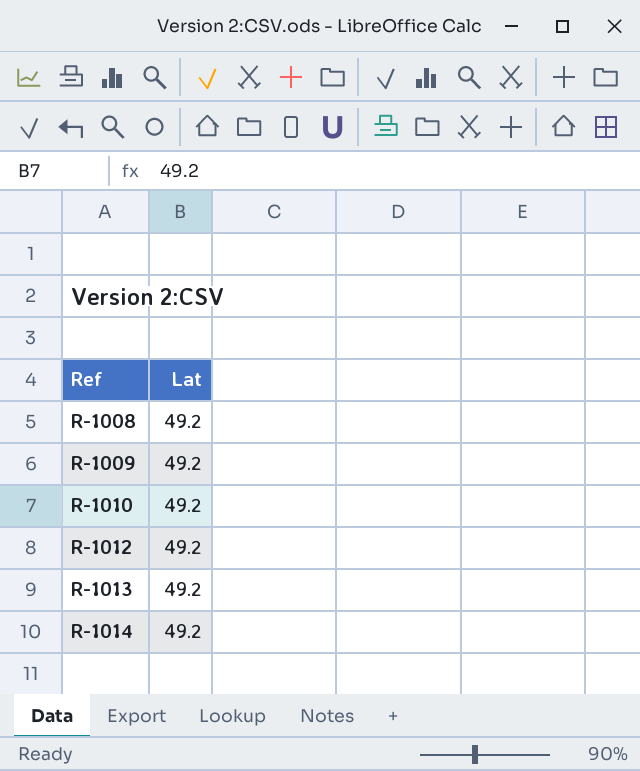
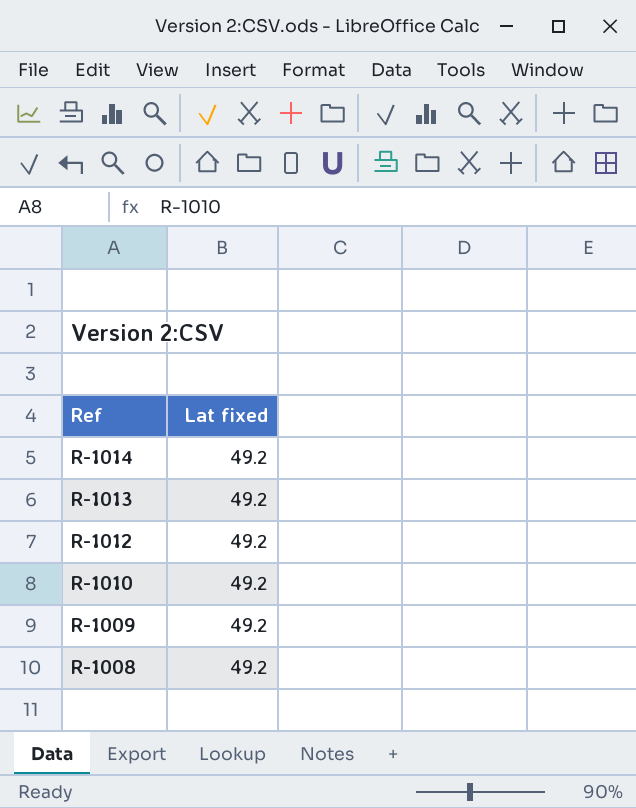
row order: Ref ascending -> Ref descending
column name: Lat -> Lat fixed

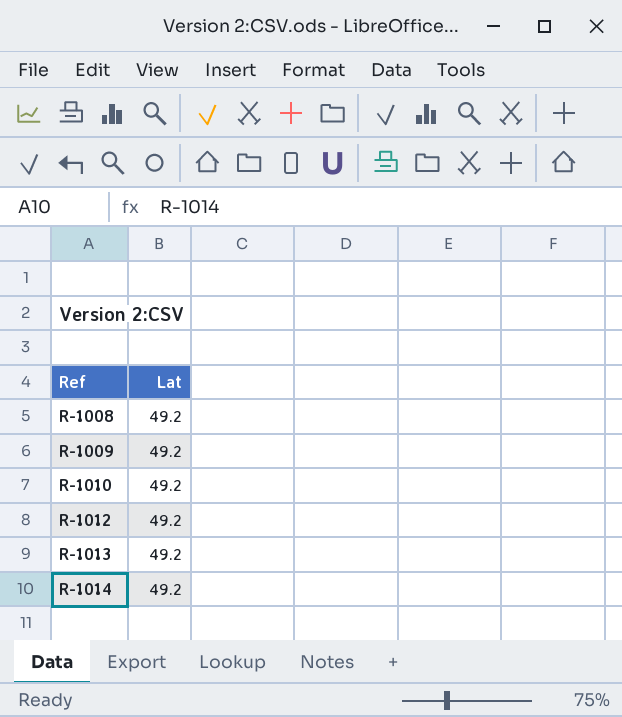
row order: Ref descending -> Ref ascending
column name: Lat fixed -> Lat

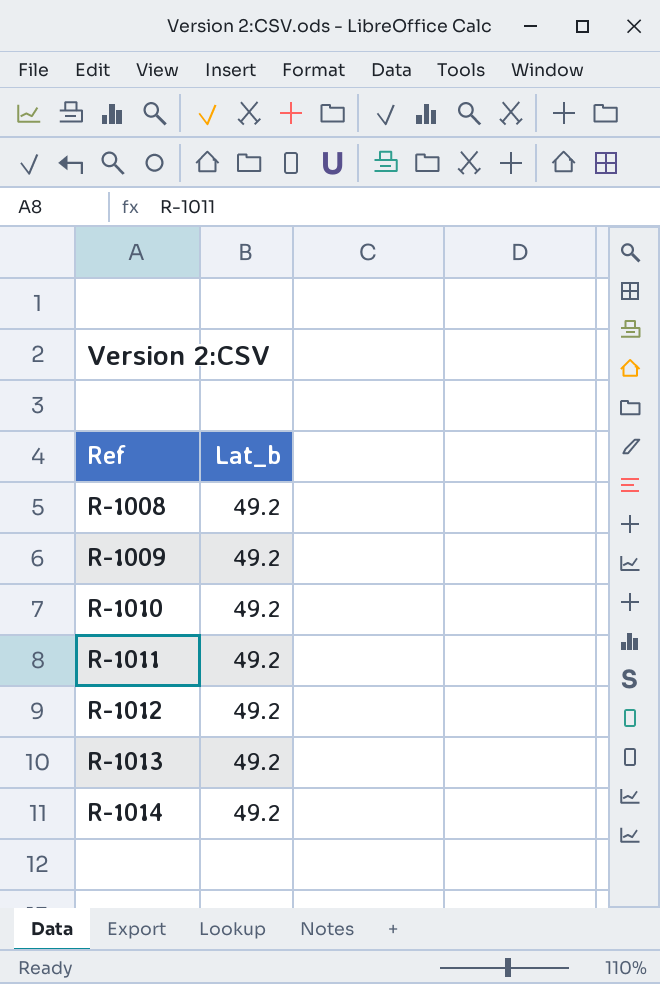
column name: Lat -> Lat_b
row R-1011: none -> 49.2

